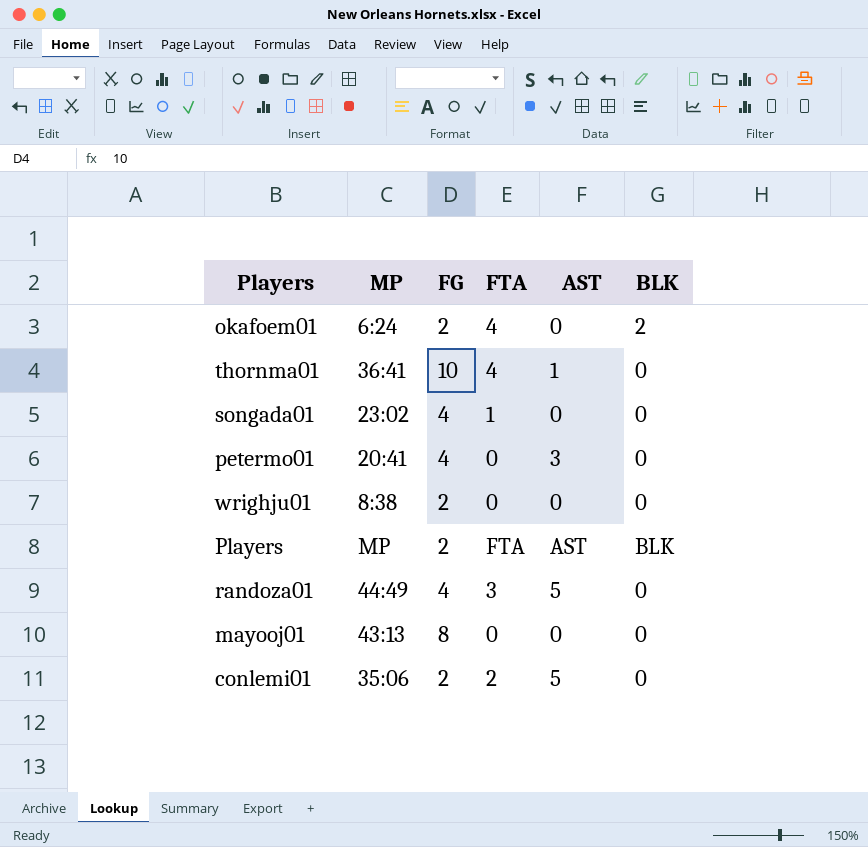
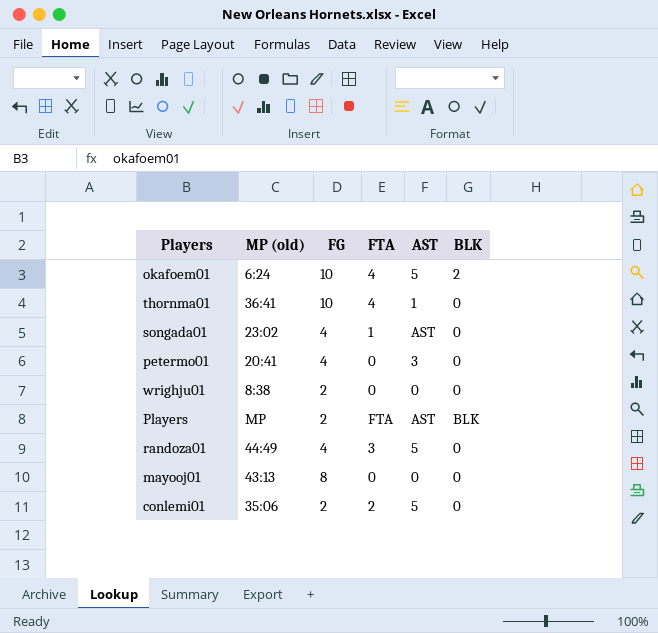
column name: MP -> MP (old)
okafoem01 | FG: 2 -> 10
okafoem01 | AST: 0 -> 5
songada01 | AST: 0 -> AST

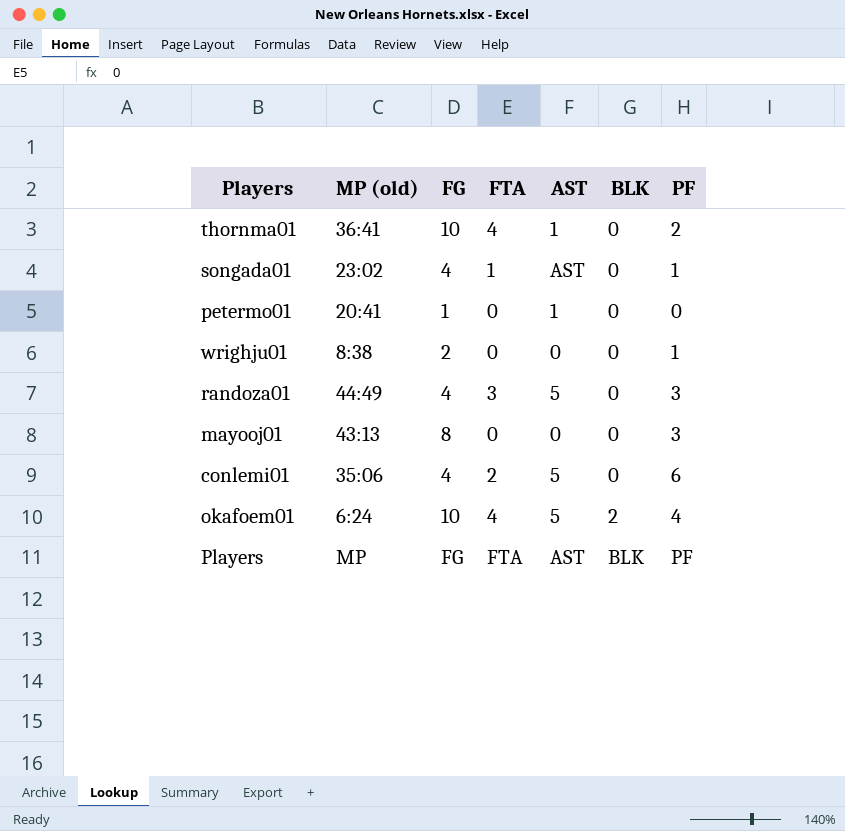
row order: none -> BLK ascending
column PF | position: none -> 7
petermo01 | FG: 4 -> 1
petermo01 | AST: 3 -> 1
conlemi01 | FG: 2 -> 4
Players | FG: 2 -> FG

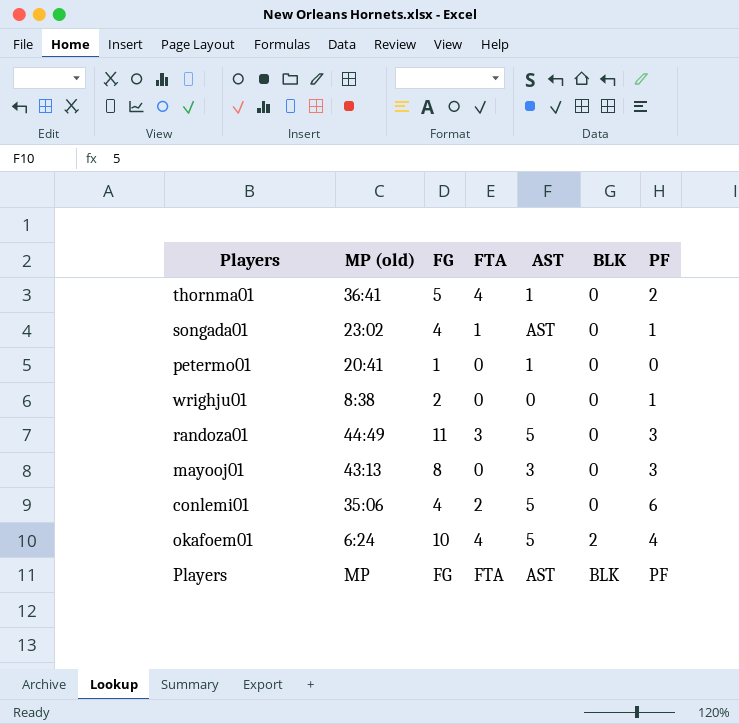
thornma01 | FG: 10 -> 5
randoza01 | FG: 4 -> 11
mayooj01 | AST: 0 -> 3

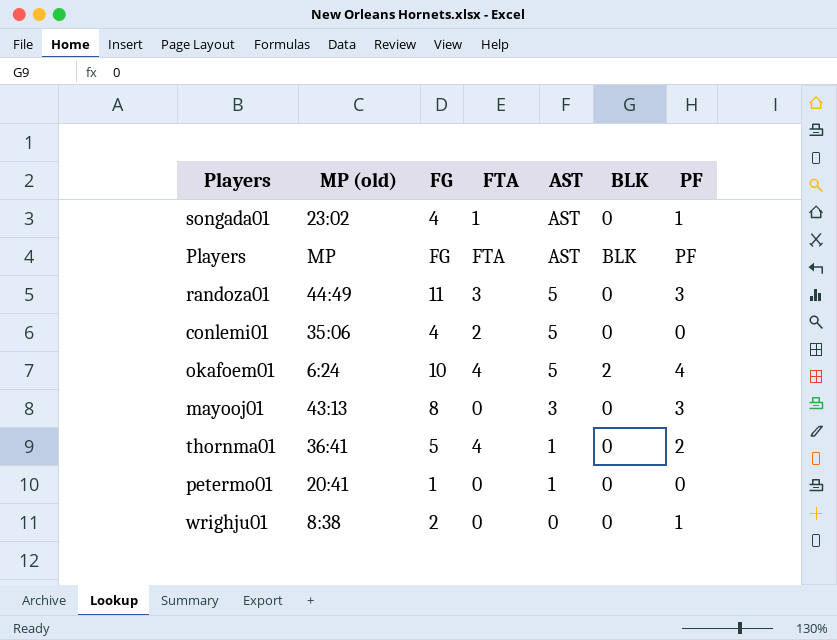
row order: BLK ascending -> AST descending
conlemi01 | PF: 6 -> 0

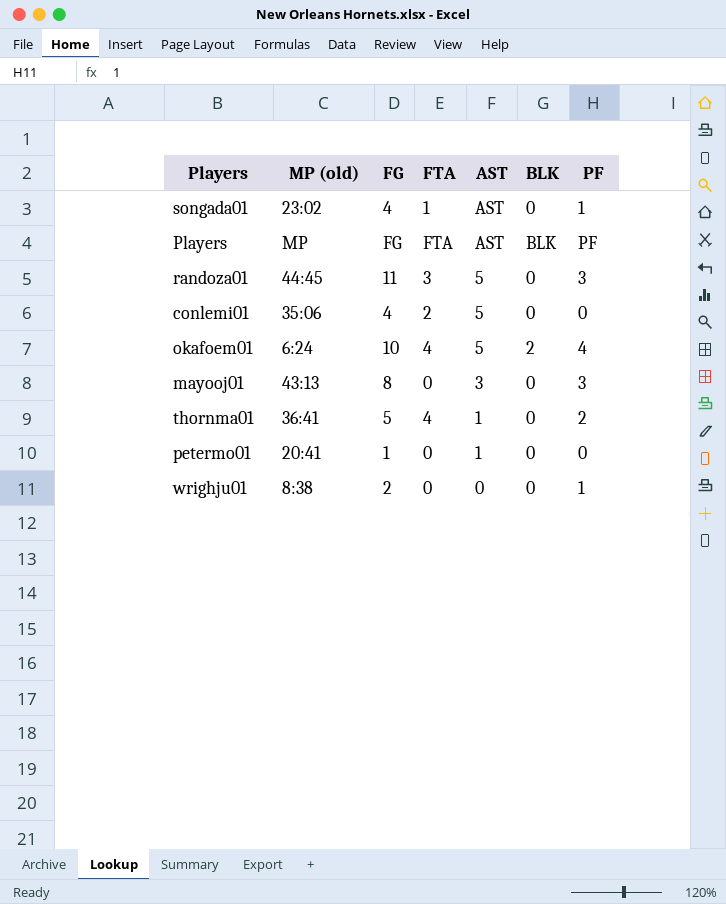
randoza01 | MP (old): 44:49 -> 44:45

